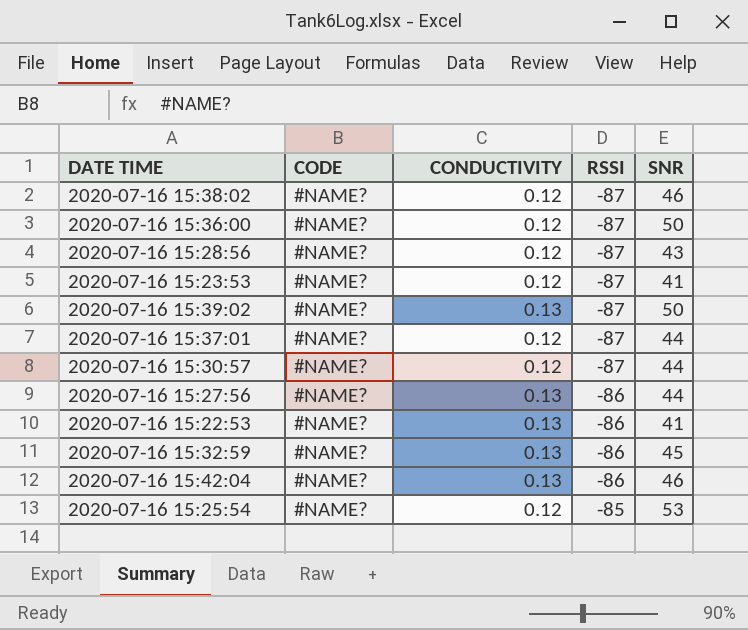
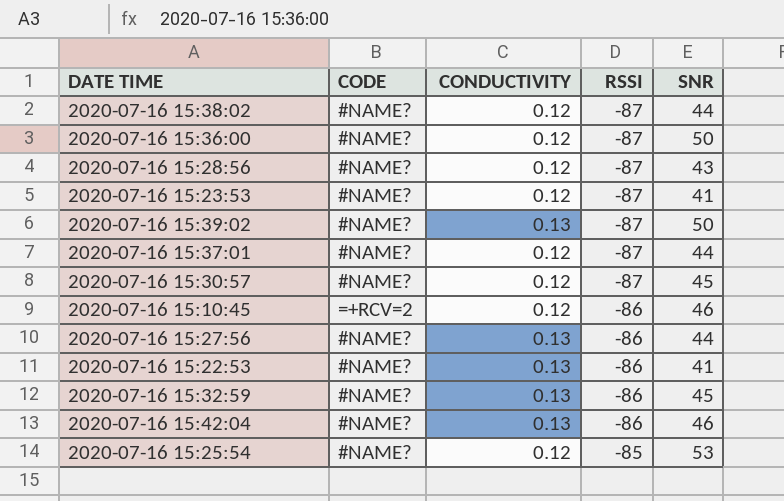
2020-07-16 15:38:02 | SNR: 46 -> 44
2020-07-16 15:30:57 | SNR: 44 -> 45
row 2020-07-16 15:10:45: none -> =+RCV=2 | 0.12 | -86 | 46

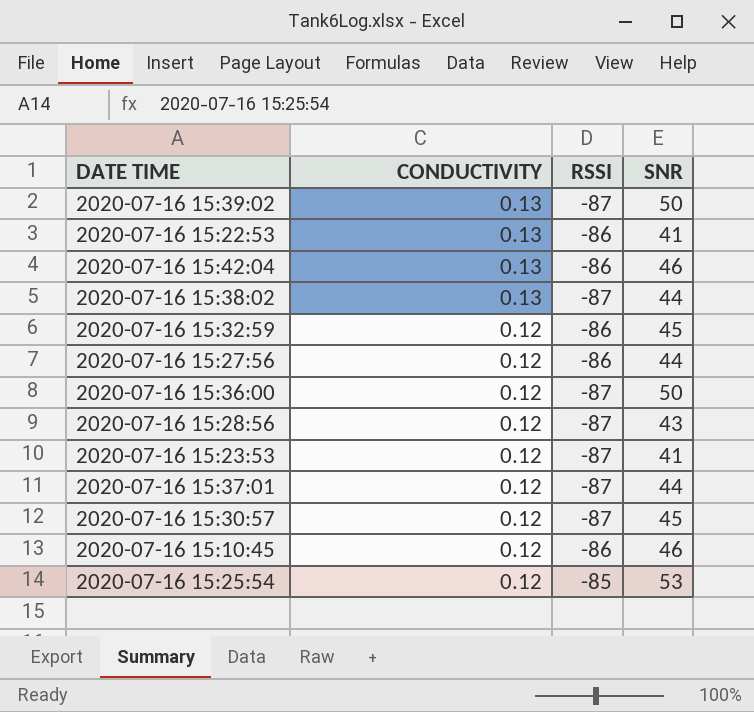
row order: RSSI ascending -> CONDUCTIVITY descending
column CODE | position: 2 -> none
2020-07-16 15:38:02 | CONDUCTIVITY: 0.12 -> 0.13
2020-07-16 15:32:59 | CONDUCTIVITY: 0.13 -> 0.12
2020-07-16 15:27:56 | CONDUCTIVITY: 0.13 -> 0.12

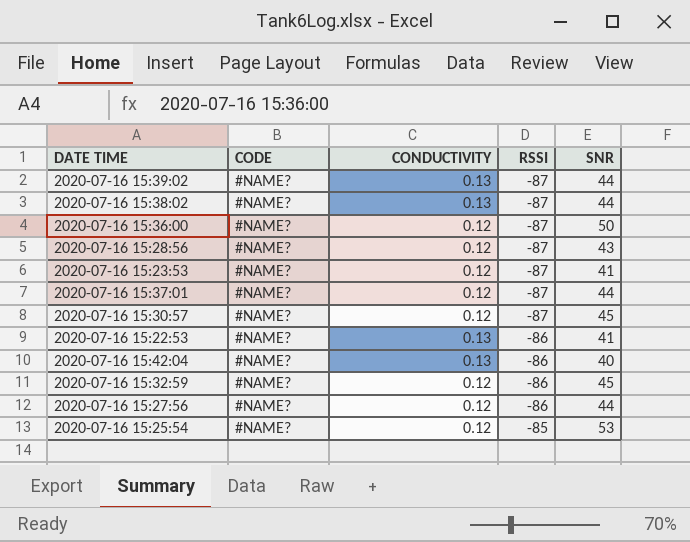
row order: CONDUCTIVITY descending -> RSSI ascending
column CODE | position: none -> 2
row 2020-07-16 15:10:45: 0.12 | -86 | 46 -> none
2020-07-16 15:39:02 | SNR: 50 -> 44
2020-07-16 15:42:04 | SNR: 46 -> 40

